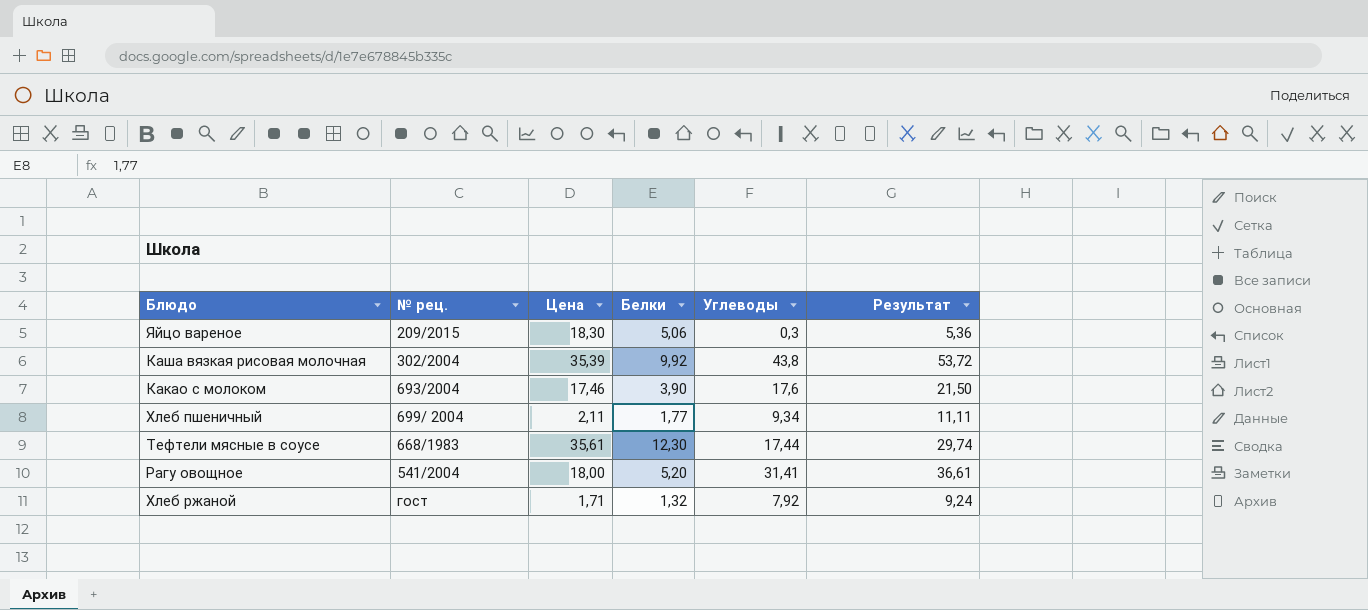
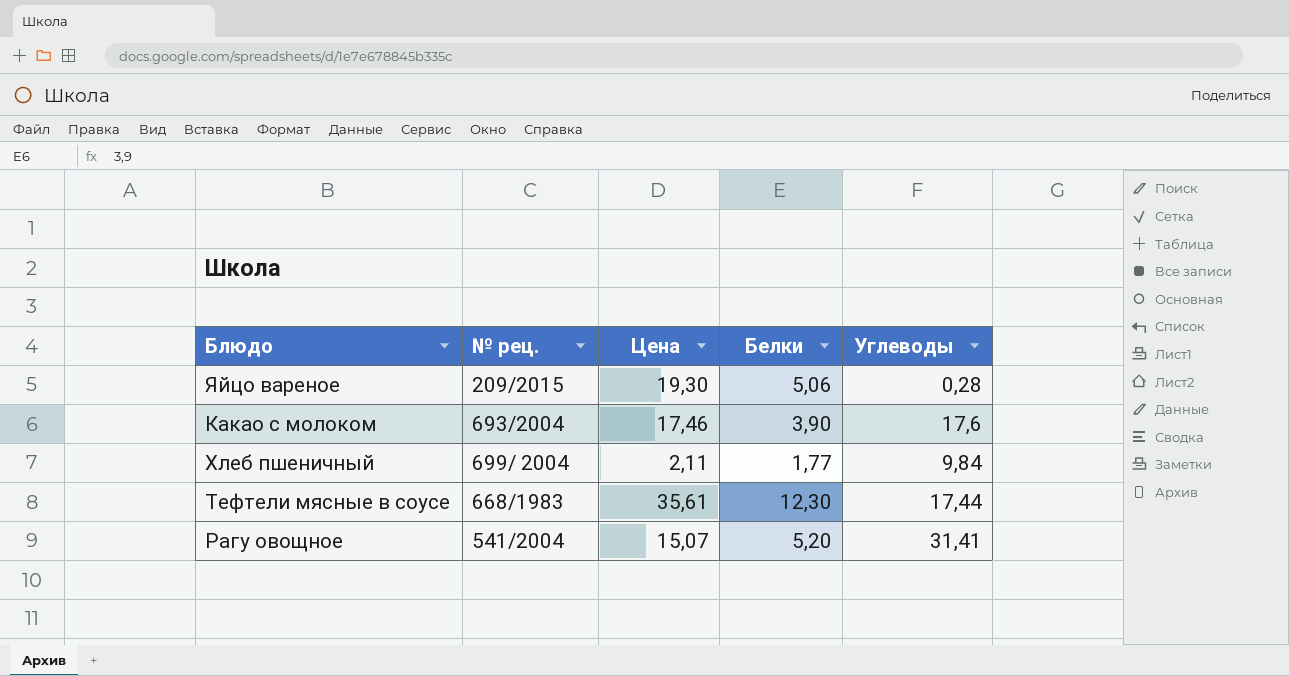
column Результат | formula: [Белки] + [Углеводы] -> none
row Каша вязкая рисовая молочная: 302/2004 | 35,39 | 9,92 | 43,8 | 53,72 -> none
row Хлеб ржаной: гост | 1,71 | 1,32 | 7,92 | 9,24 -> none
Яйцо вареное | Цена: 18,30 -> 19,30
Яйцо вареное | Углеводы: 0,3 -> 0,28
Хлеб пшеничный | Углеводы: 9,34 -> 9,84
Рагу овощное | Цена: 18,00 -> 15,07

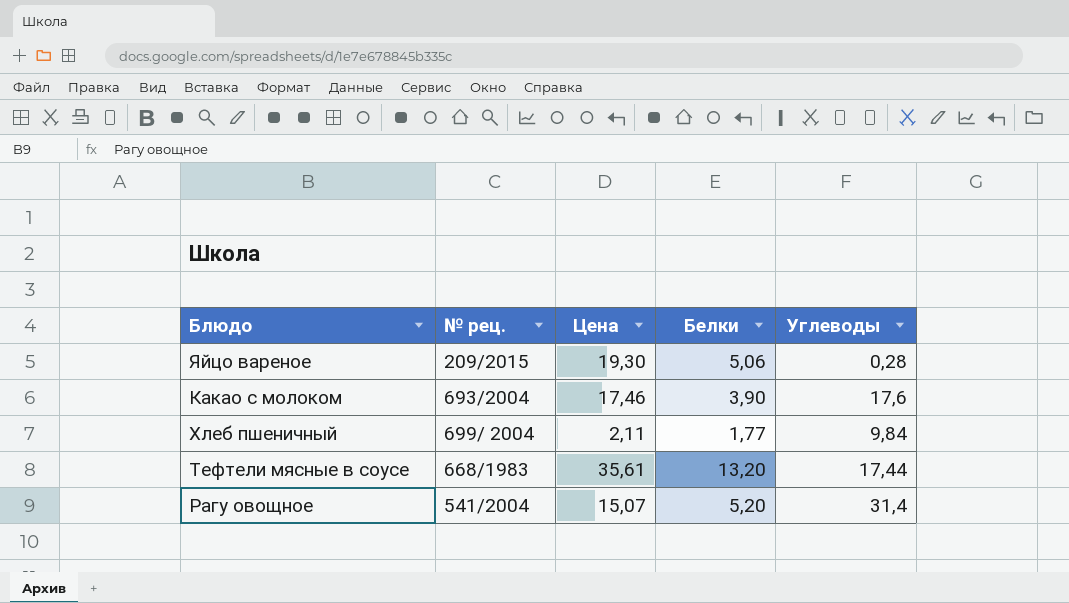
Тефтели мясные в соусе | Белки: 12,30 -> 13,20
Рагу овощное | Углеводы: 31,41 -> 31,4

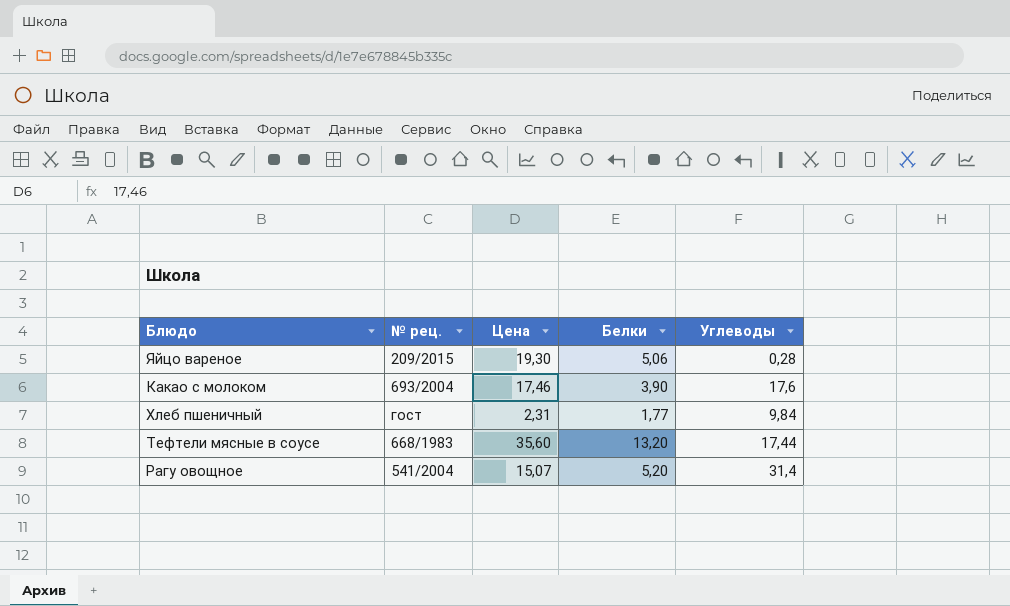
Хлеб пшеничный | № рец.: 699/ 2004 -> гост
Хлеб пшеничный | Цена: 2,11 -> 2,31
Тефтели мясные в соусе | Цена: 35,61 -> 35,60

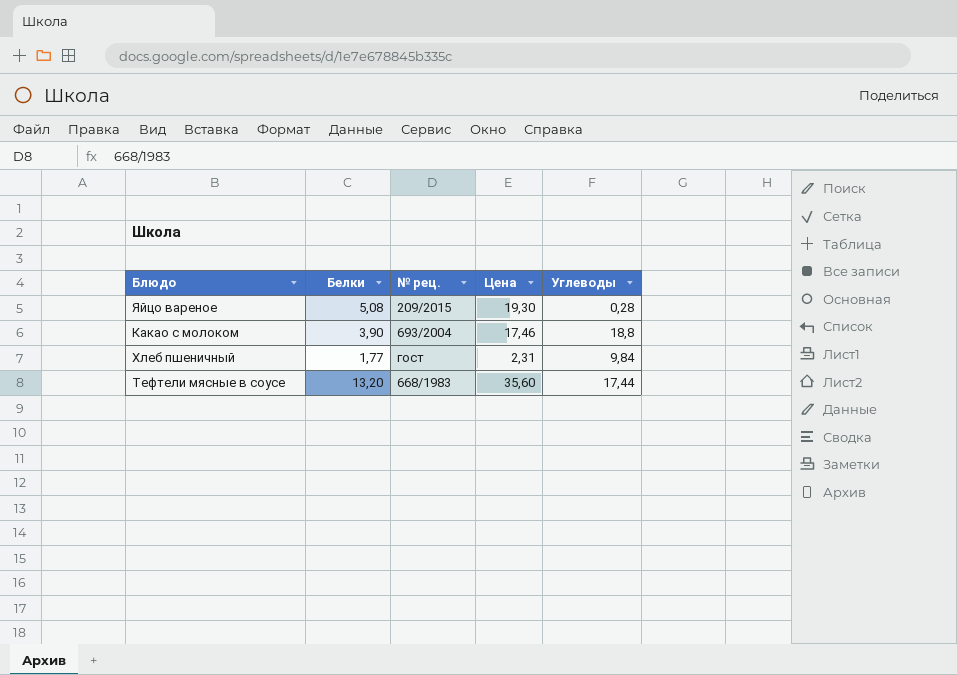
column Белки | position: 4 -> 2
row Рагу овощное: 541/2004 | 15,07 | 5,20 | 31,4 -> none
Яйцо вареное | Белки: 5,06 -> 5,08
Какао с молоком | Углеводы: 17,6 -> 18,8

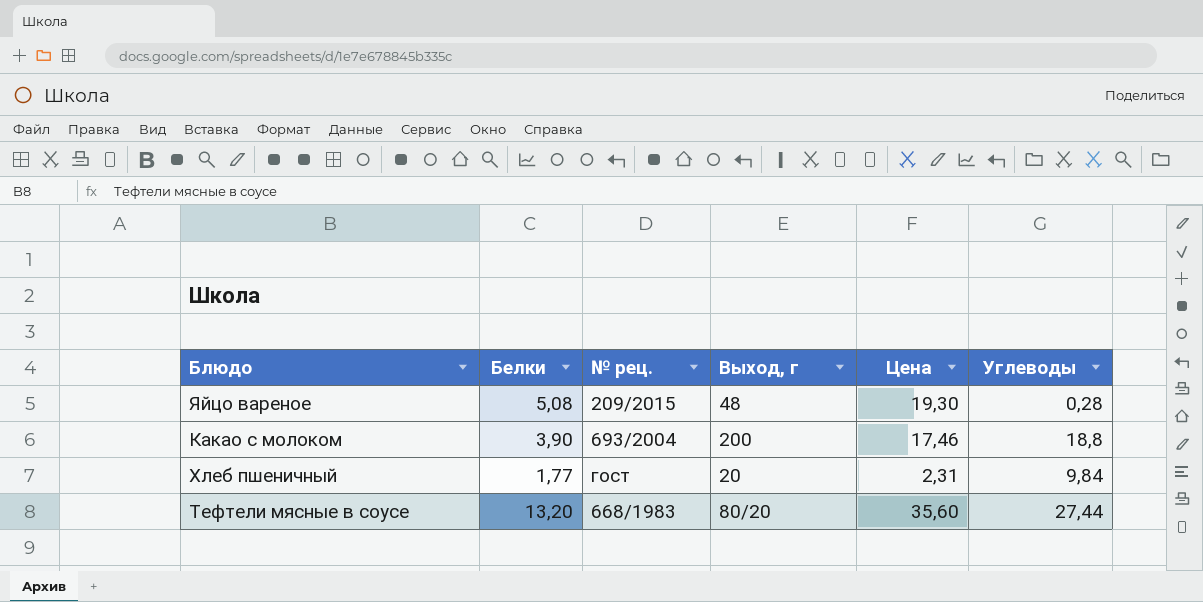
column Выход, г | position: none -> 4
Тефтели мясные в соусе | Углеводы: 17,44 -> 27,44

